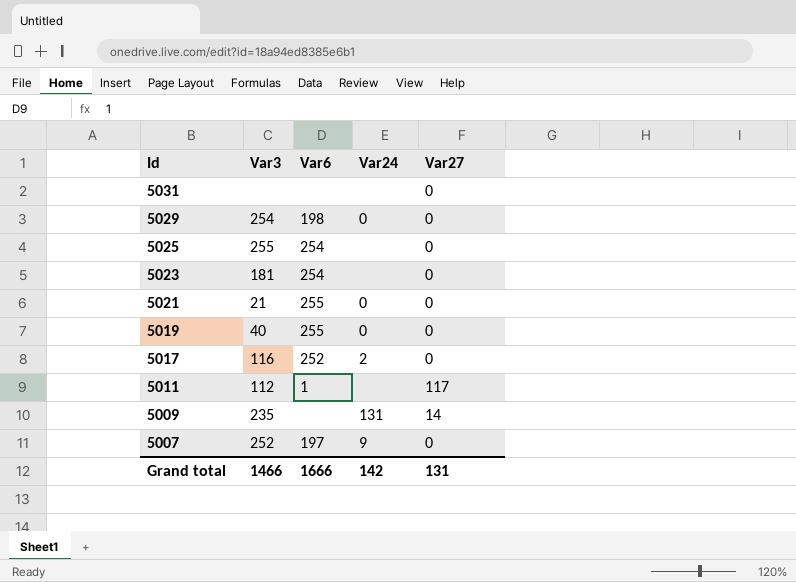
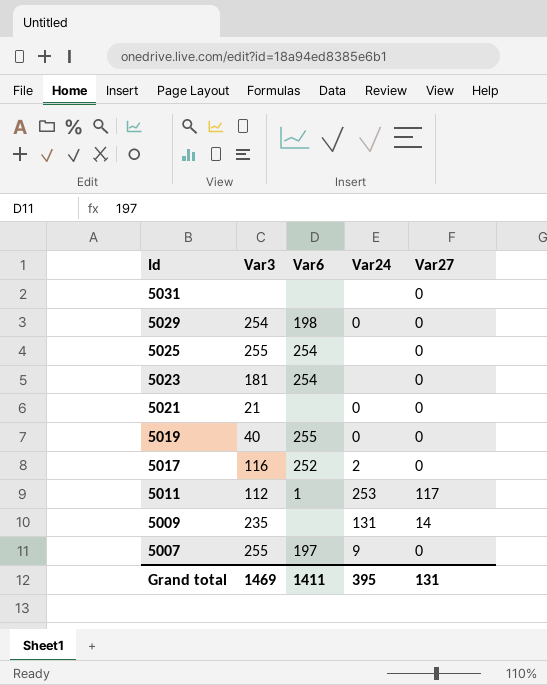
5021 | Var6: 255 -> none
5011 | Var24: none -> 253
5007 | Var3: 252 -> 255
Grand total | Var3: 1466 -> 1469
Grand total | Var6: 1666 -> 1411
Grand total | Var24: 142 -> 395

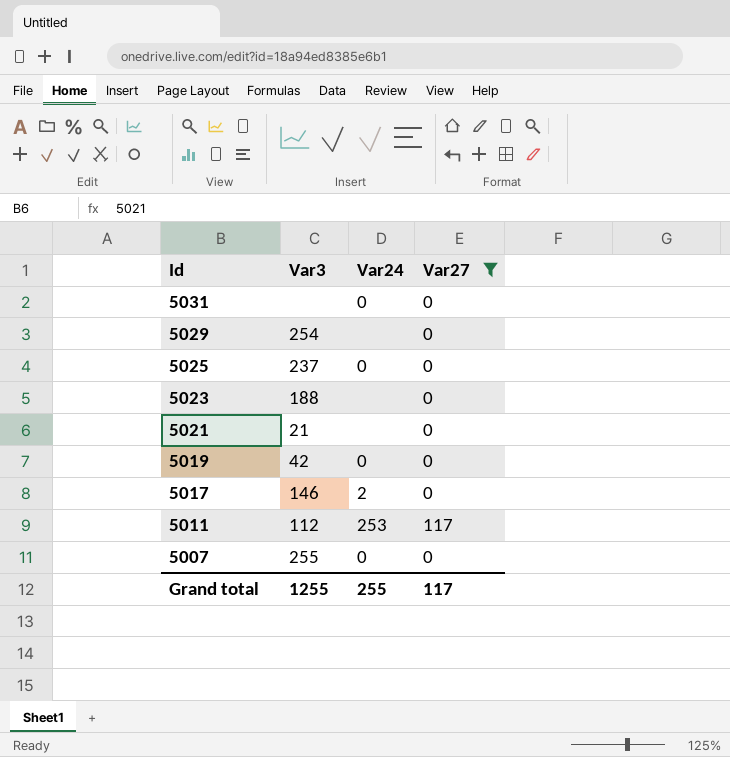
filter: none -> Var27 != 14
column Var6 | position: 3 -> none
5031 | Var24: none -> 0
5029 | Var24: 0 -> none
5025 | Var3: 255 -> 237
5025 | Var24: none -> 0
5023 | Var3: 181 -> 188
5021 | Var24: 0 -> none
5019 | Var3: 40 -> 42
5017 | Var3: 116 -> 146
5007 | Var24: 9 -> 0
Grand total | Var3: 1469 -> 1255
Grand total | Var24: 395 -> 255
Grand total | Var27: 131 -> 117

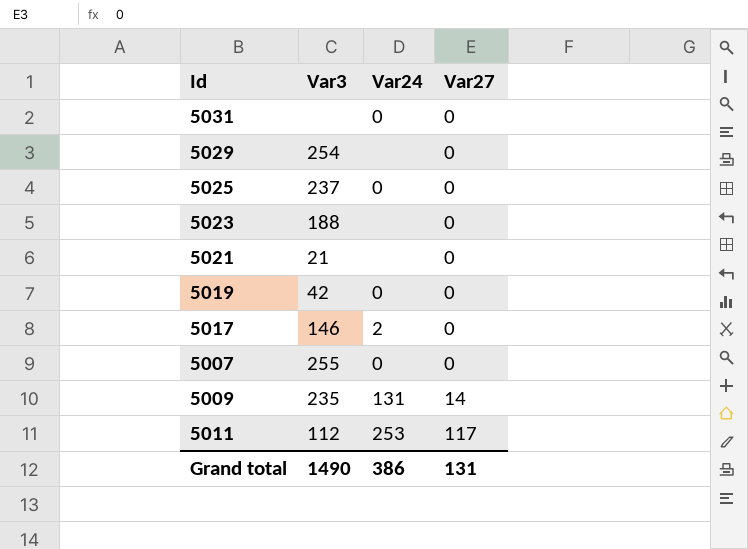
filter: Var27 != 14 -> none
row order: Id descending -> Var27 ascending
Grand total | Var3: 1255 -> 1490
Grand total | Var24: 255 -> 386
Grand total | Var27: 117 -> 131

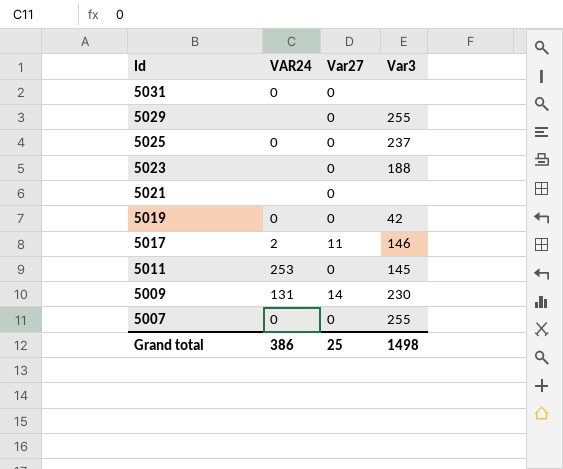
row order: Var27 ascending -> Id descending
column name: Var24 -> VAR24
column Var3 | position: 2 -> 4
5029 | Var3: 254 -> 255
5021 | Var3: 21 -> none
5017 | Var27: 0 -> 11
5011 | Var27: 117 -> 0
5011 | Var3: 112 -> 145
5009 | Var3: 235 -> 230
Grand total | Var27: 131 -> 25
Grand total | Var3: 1490 -> 1498

